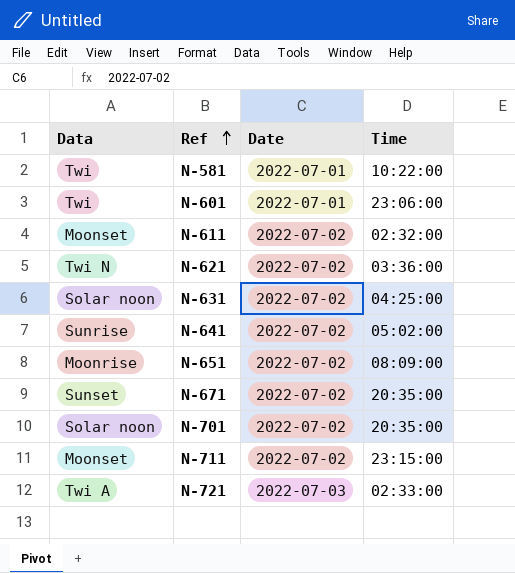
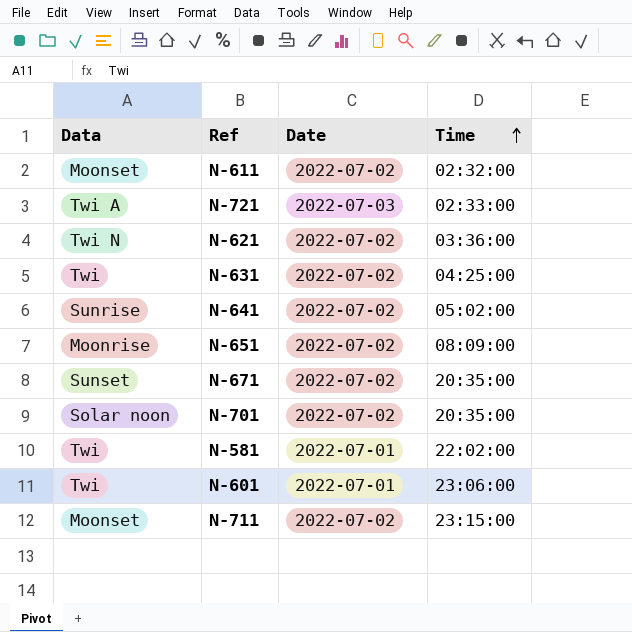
row order: Ref ascending -> Time ascending
N-631 | Data: Solar noon -> Twi
N-581 | Time: 10:22:00 -> 22:02:00

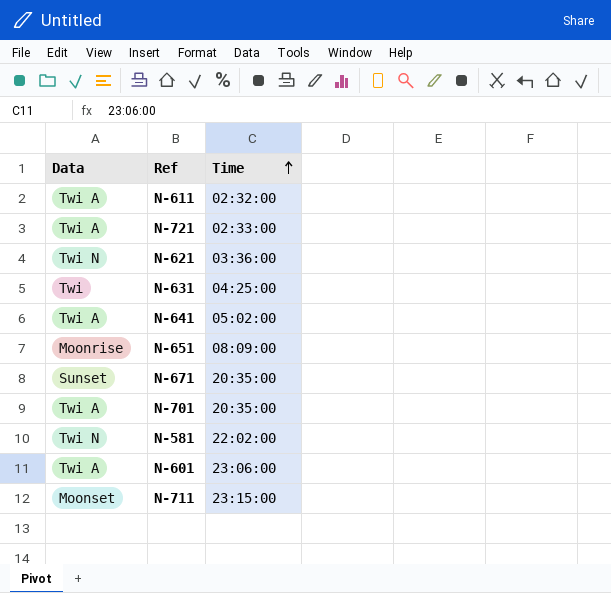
column Date | position: 3 -> none
N-611 | Data: Moonset -> Twi A
N-641 | Data: Sunrise -> Twi A
N-701 | Data: Solar noon -> Twi A
N-581 | Data: Twi -> Twi N
N-601 | Data: Twi -> Twi A

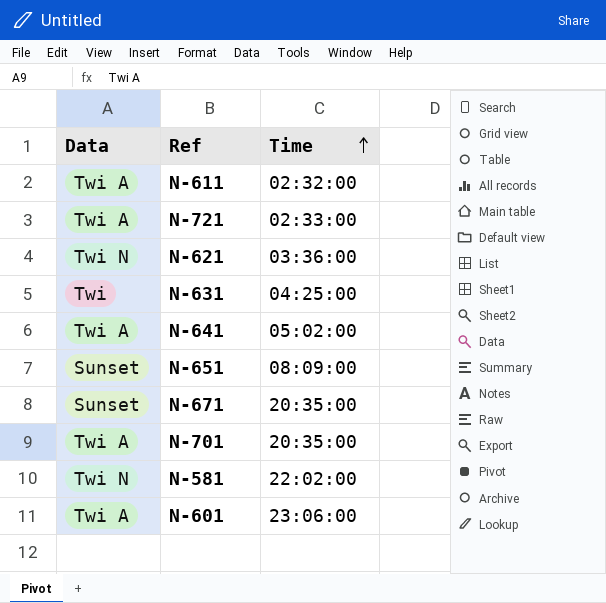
row N-711: Moonset | 23:15:00 -> none
N-651 | Data: Moonrise -> Sunset

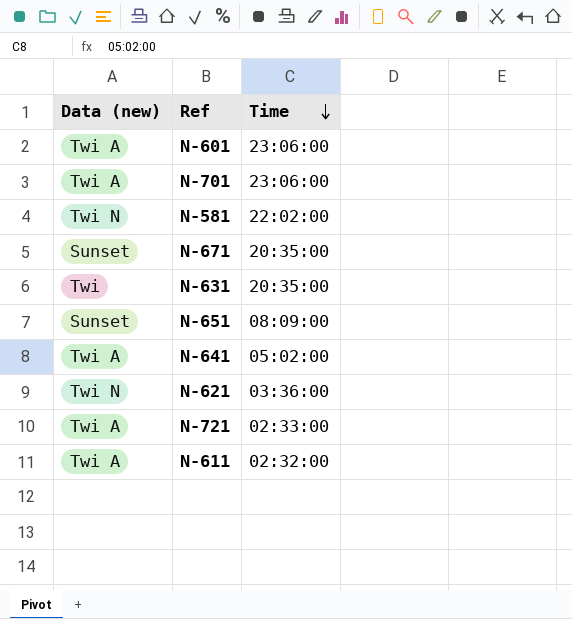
row order: Time ascending -> Time descending
column name: Data -> Data (new)
N-701 | Time: 20:35:00 -> 23:06:00
N-631 | Time: 04:25:00 -> 20:35:00

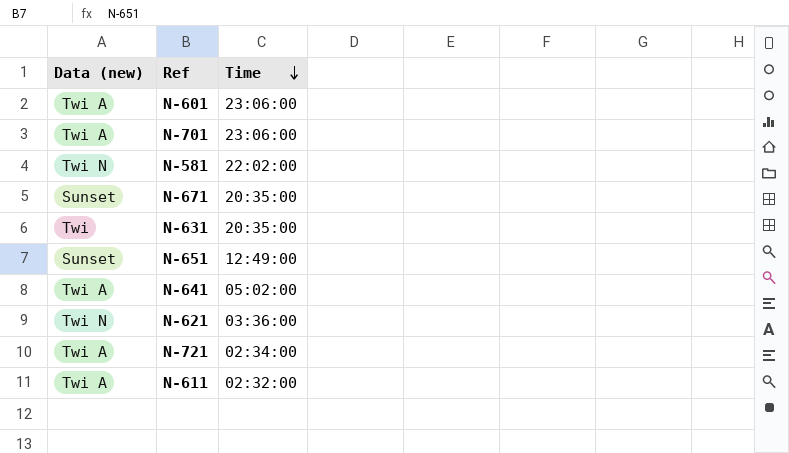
N-651 | Time: 08:09:00 -> 12:49:00
N-721 | Time: 02:33:00 -> 02:34:00

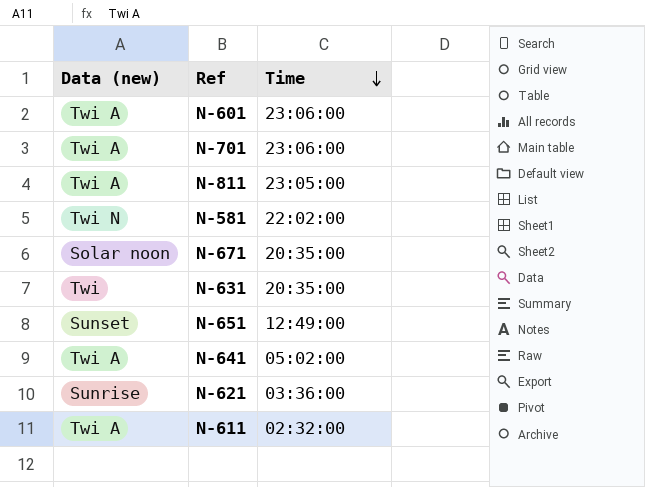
row N-721: Twi A | 02:34:00 -> none
row N-811: none -> Twi A | 23:05:00
N-671 | Data (new): Sunset -> Solar noon
N-621 | Data (new): Twi N -> Sunrise

